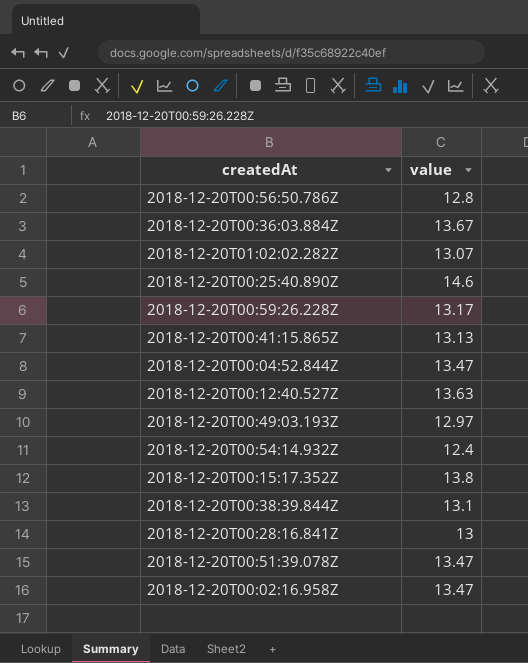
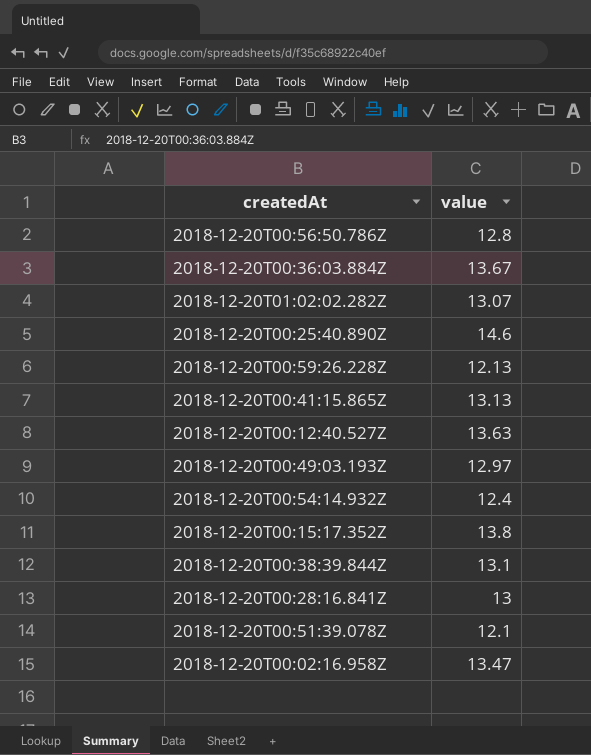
row 2018-12-20T00:04:52.844Z: 13.47 -> none
2018-12-20T00:59:26.228Z | value: 13.17 -> 12.13
2018-12-20T00:51:39.078Z | value: 13.47 -> 12.1

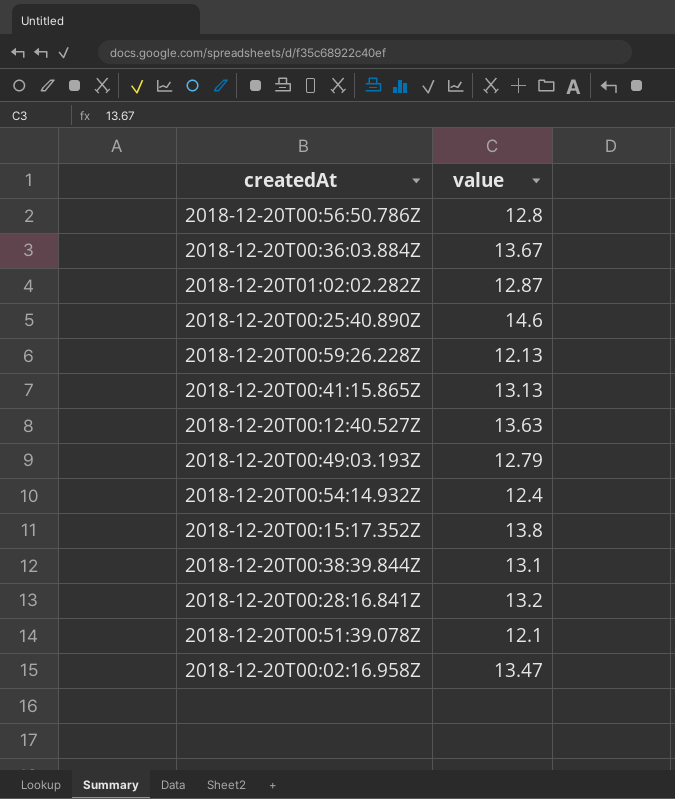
2018-12-20T01:02:02.282Z | value: 13.07 -> 12.87
2018-12-20T00:49:03.193Z | value: 12.97 -> 12.79
2018-12-20T00:28:16.841Z | value: 13 -> 13.2

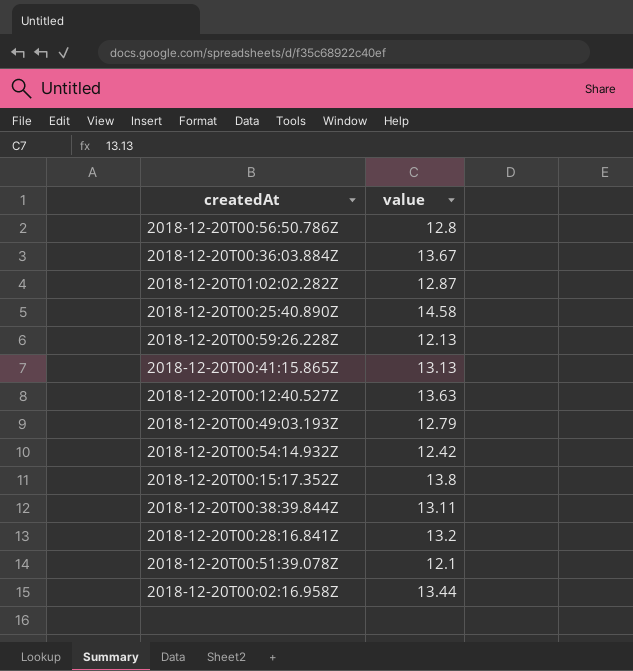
2018-12-20T00:25:40.890Z | value: 14.6 -> 14.58
2018-12-20T00:54:14.932Z | value: 12.4 -> 12.42
2018-12-20T00:38:39.844Z | value: 13.1 -> 13.11
2018-12-20T00:02:16.958Z | value: 13.47 -> 13.44

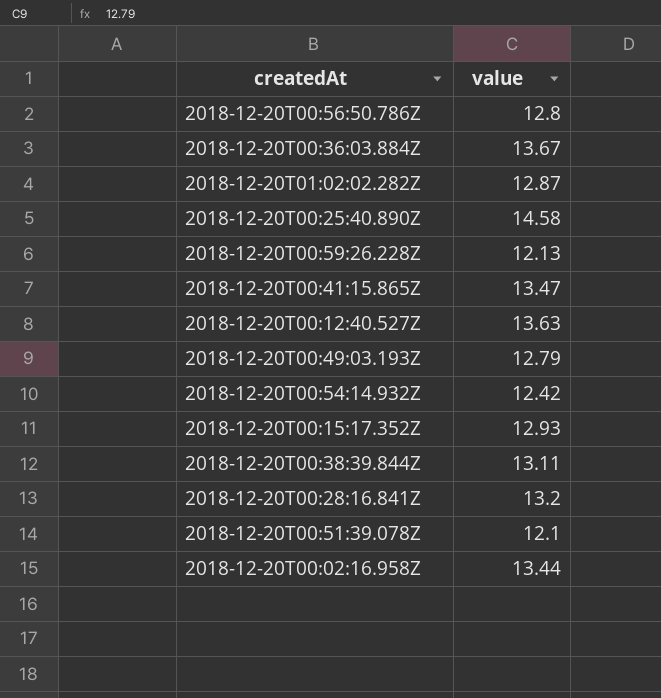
2018-12-20T00:41:15.865Z | value: 13.13 -> 13.47
2018-12-20T00:15:17.352Z | value: 13.8 -> 12.93

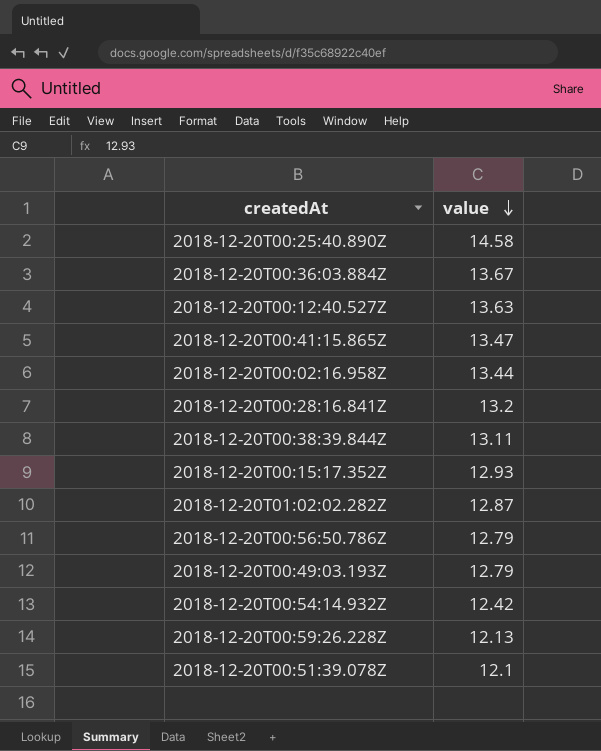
row order: none -> value descending
2018-12-20T00:56:50.786Z | value: 12.8 -> 12.79

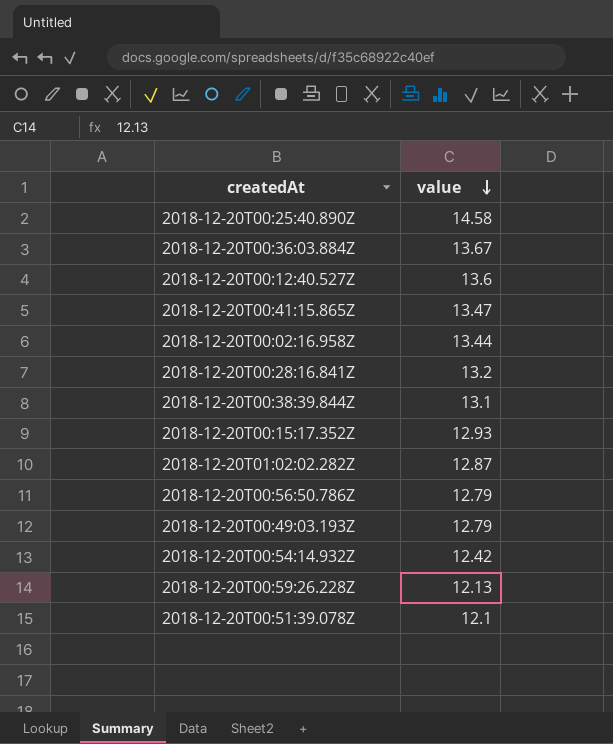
2018-12-20T00:12:40.527Z | value: 13.63 -> 13.6
2018-12-20T00:38:39.844Z | value: 13.11 -> 13.1

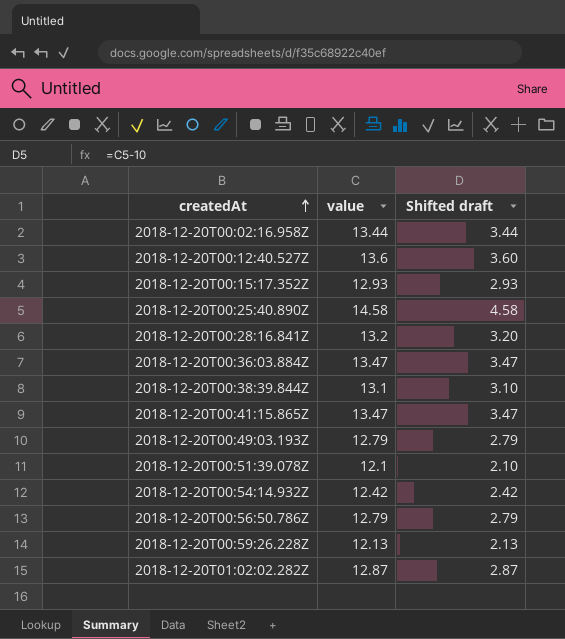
row order: value descending -> createdAt ascending
column Shifted draft | formula: none -> [value] - 10
2018-12-20T00:36:03.884Z | value: 13.67 -> 13.47

